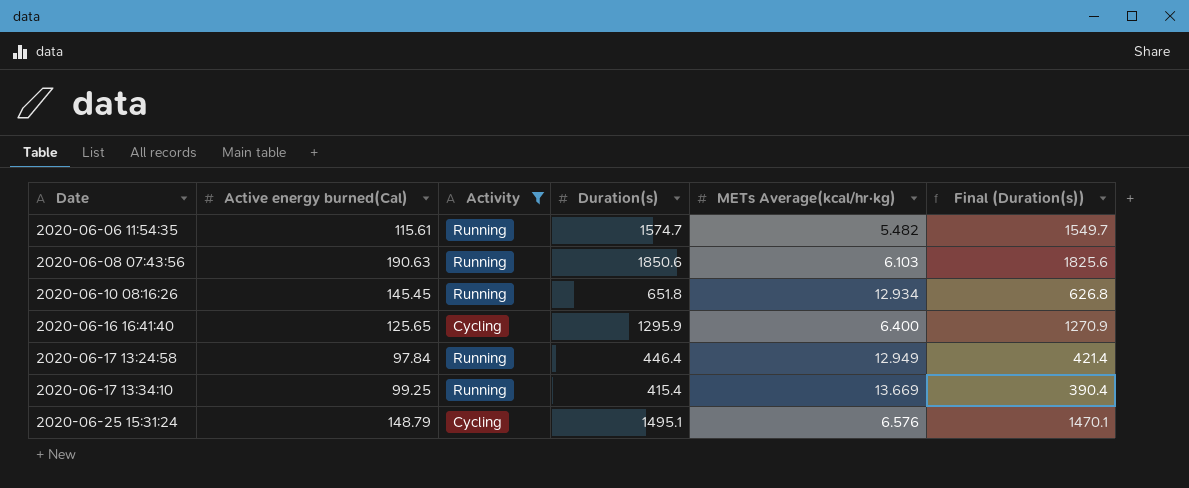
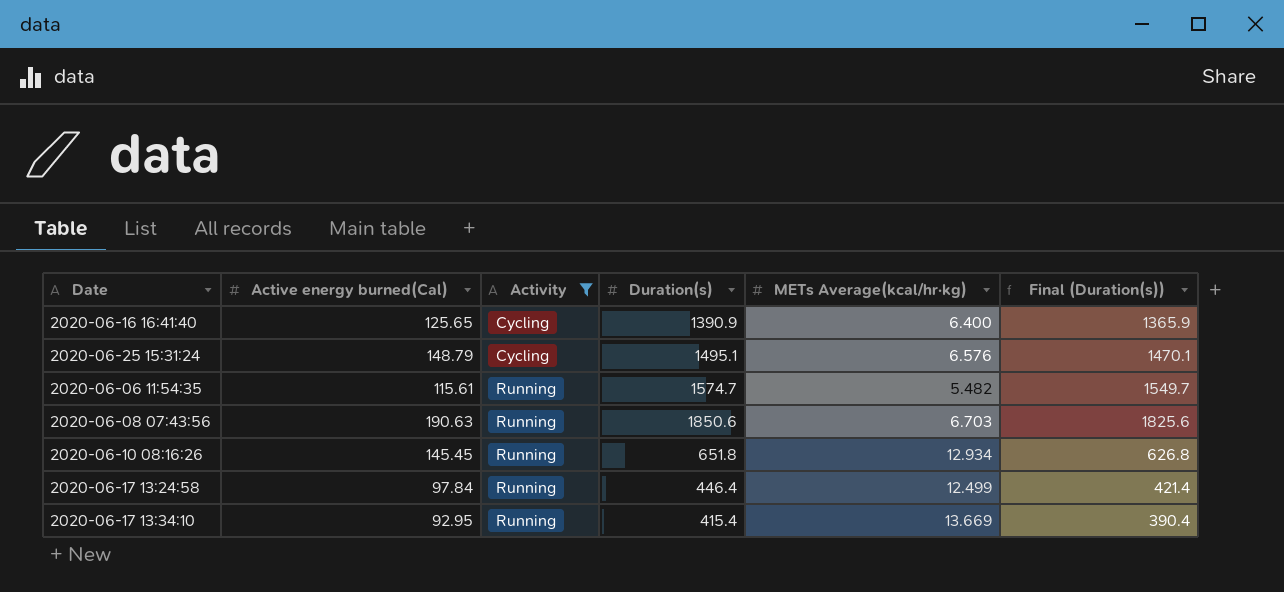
row order: Date ascending -> Activity ascending
2020-06-16 16:41:40 | Duration(s): 1295.9 -> 1390.9
2020-06-16 16:41:40 | Final (Duration(s)): 1270.9 -> 1365.9
2020-06-08 07:43:56 | METs Average(kcal/hr·kg): 6.103 -> 6.703
2020-06-17 13:24:58 | METs Average(kcal/hr·kg): 12.949 -> 12.499
2020-06-17 13:34:10 | Active energy burned(Cal): 99.25 -> 92.95

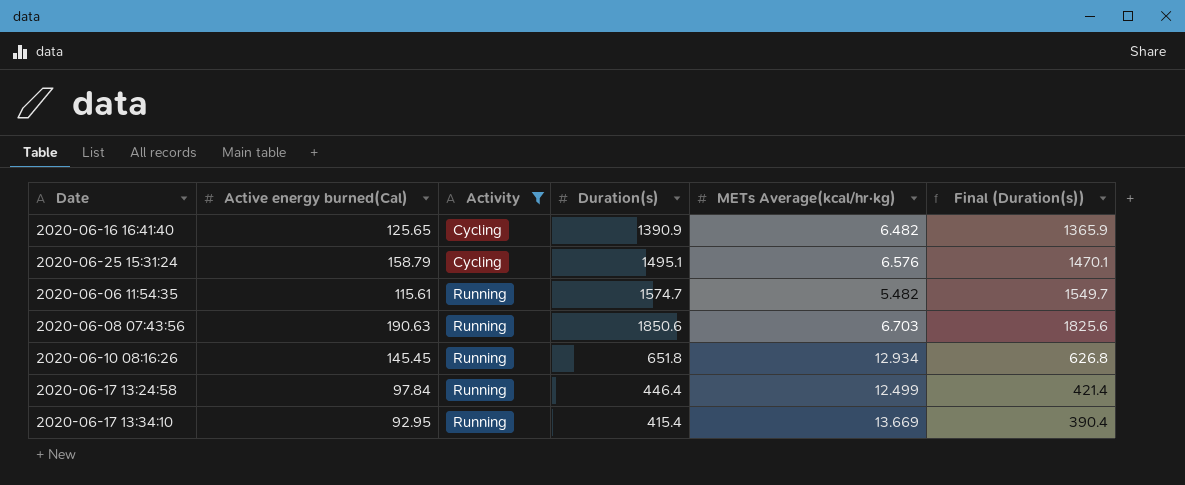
2020-06-16 16:41:40 | METs Average(kcal/hr·kg): 6.400 -> 6.482
2020-06-25 15:31:24 | Active energy burned(Cal): 148.79 -> 158.79

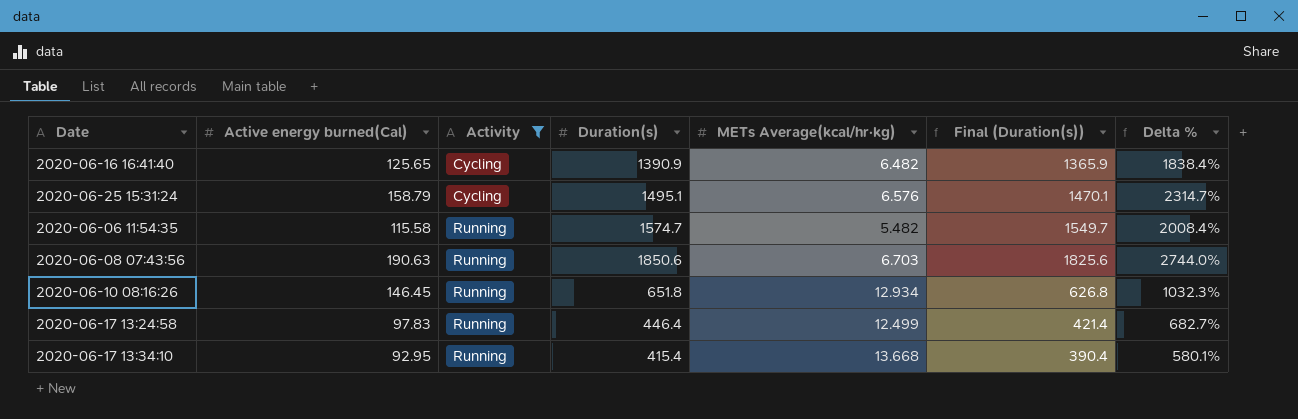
column Delta % | formula: none -> ([Active energy burned(Cal)] - [METs Average(kcal/hr·kg)]) / [METs Average(kcal/hr·kg)]
2020-06-06 11:54:35 | Active energy burned(Cal): 115.61 -> 115.58
2020-06-10 08:16:26 | Active energy burned(Cal): 145.45 -> 146.45
2020-06-17 13:24:58 | Active energy burned(Cal): 97.84 -> 97.83
2020-06-17 13:34:10 | METs Average(kcal/hr·kg): 13.669 -> 13.668

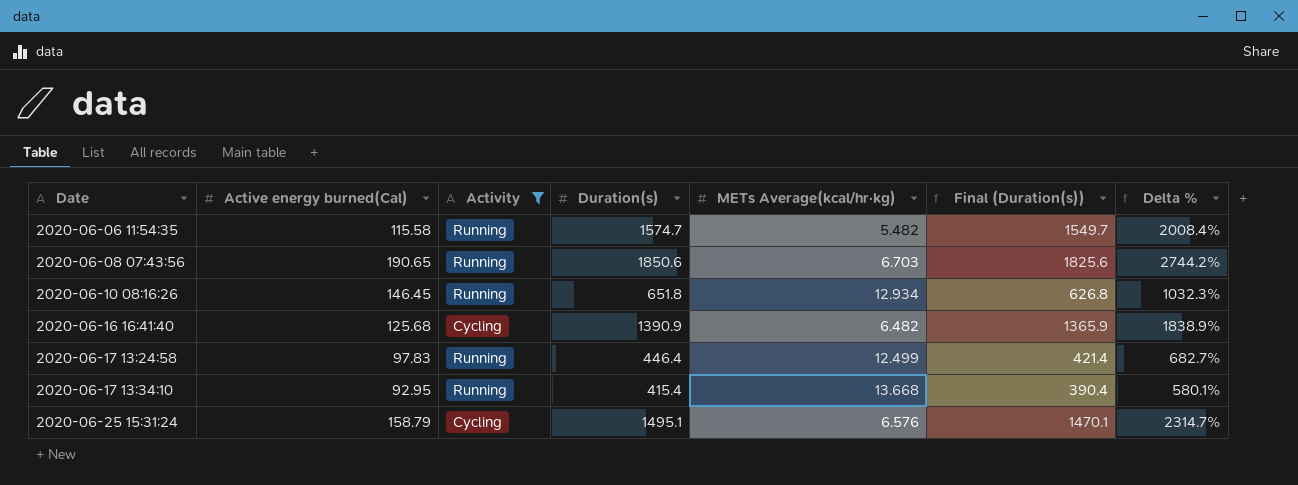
row order: Activity ascending -> Date ascending
2020-06-08 07:43:56 | Active energy burned(Cal): 190.63 -> 190.65
2020-06-08 07:43:56 | Delta %: 2744.0% -> 2744.2%
2020-06-16 16:41:40 | Active energy burned(Cal): 125.65 -> 125.68
2020-06-16 16:41:40 | Delta %: 1838.4% -> 1838.9%

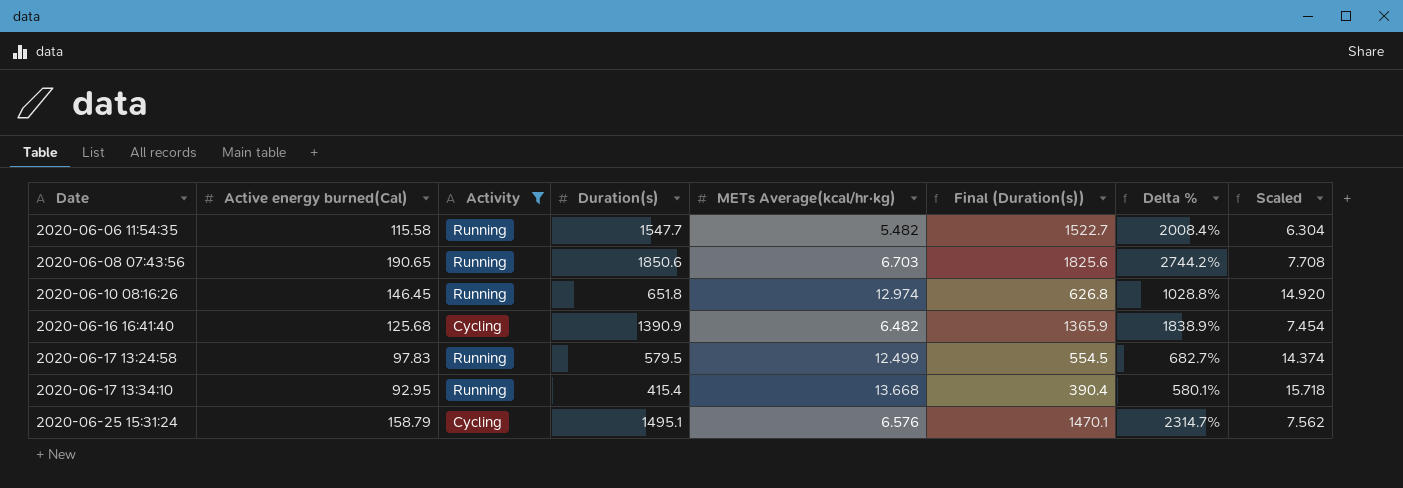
column Scaled | formula: none -> [METs Average(kcal/hr·kg)] * 1.15
2020-06-06 11:54:35 | Duration(s): 1574.7 -> 1547.7
2020-06-06 11:54:35 | Final (Duration(s)): 1549.7 -> 1522.7
2020-06-10 08:16:26 | METs Average(kcal/hr·kg): 12.934 -> 12.974
2020-06-10 08:16:26 | Delta %: 1032.3% -> 1028.8%
2020-06-17 13:24:58 | Duration(s): 446.4 -> 579.5
2020-06-17 13:24:58 | Final (Duration(s)): 421.4 -> 554.5

